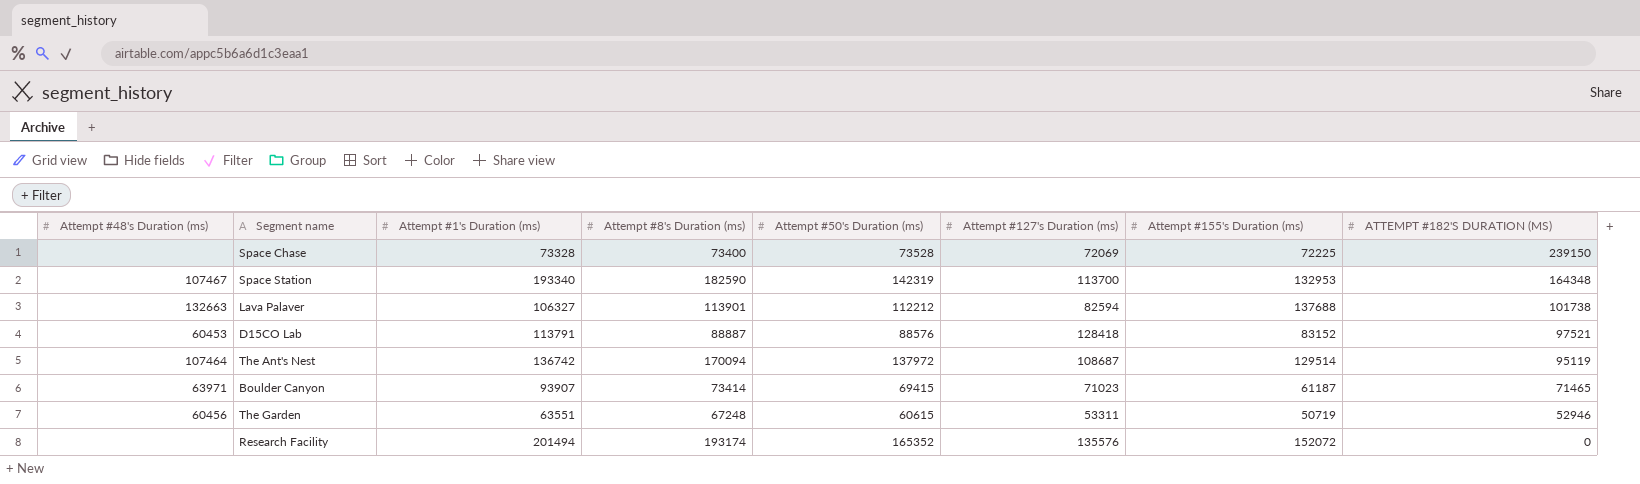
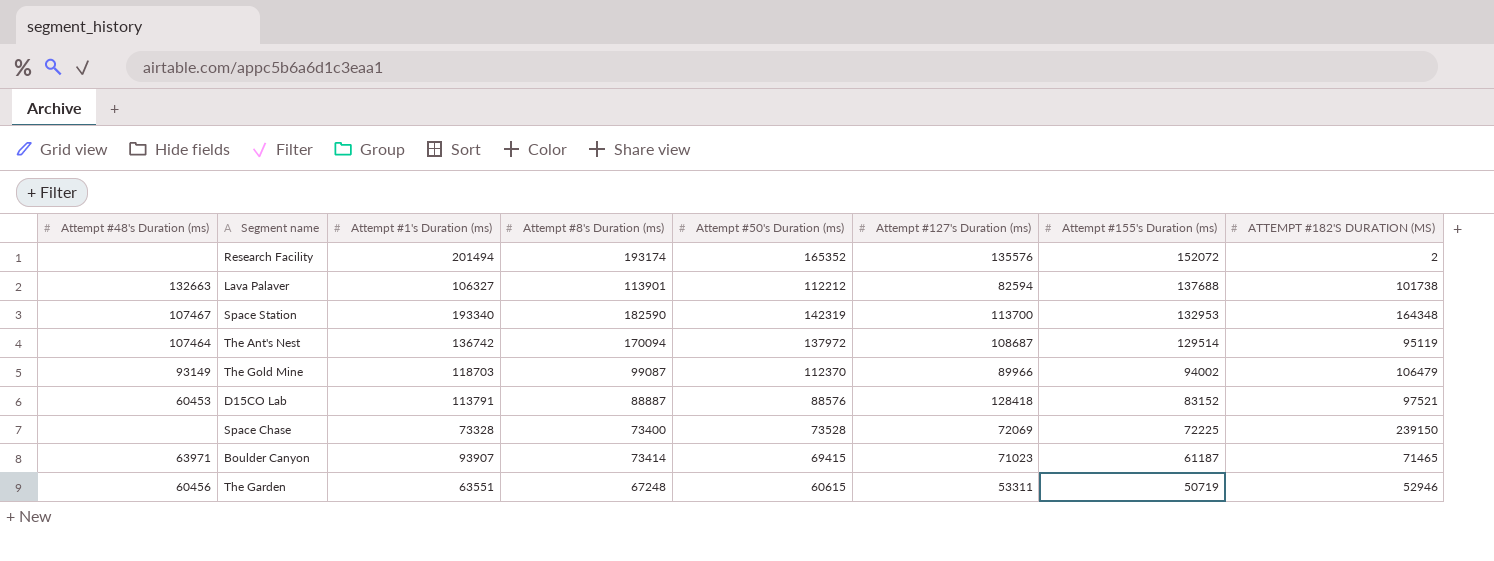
row order: ATTEMPT #182'S DURATION (MS) descending -> Attempt #155's Duration (ms) descending
Research Facility | ATTEMPT #182'S DURATION (MS): 0 -> 2
row The Gold Mine: none -> 93149 | 118703 | 99087 | 112370 | 89966 | 94002 | 106479

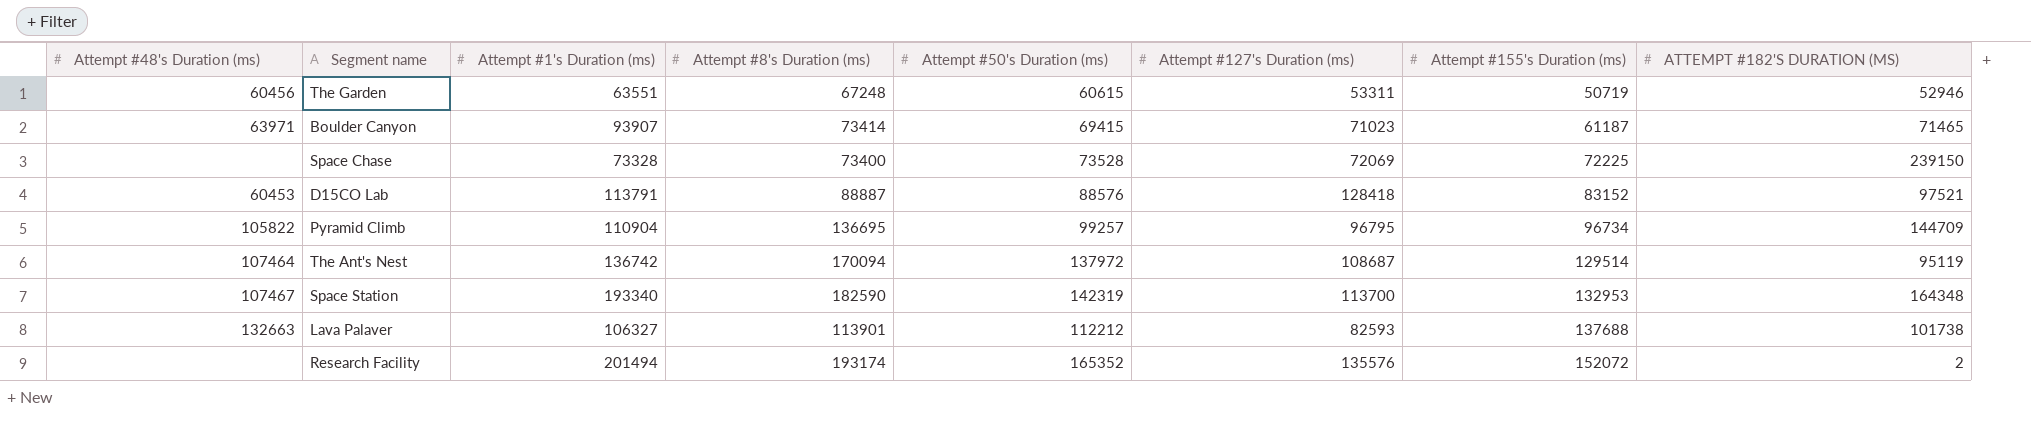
row order: Attempt #155's Duration (ms) descending -> Attempt #155's Duration (ms) ascending
row The Gold Mine: 93149 | 118703 | 99087 | 112370 | 89966 | 94002 | 106479 -> none
row Pyramid Climb: none -> 105822 | 110904 | 136695 | 99257 | 96795 | 96734 | 144709
Lava Palaver | Attempt #127's Duration (ms): 82594 -> 82593

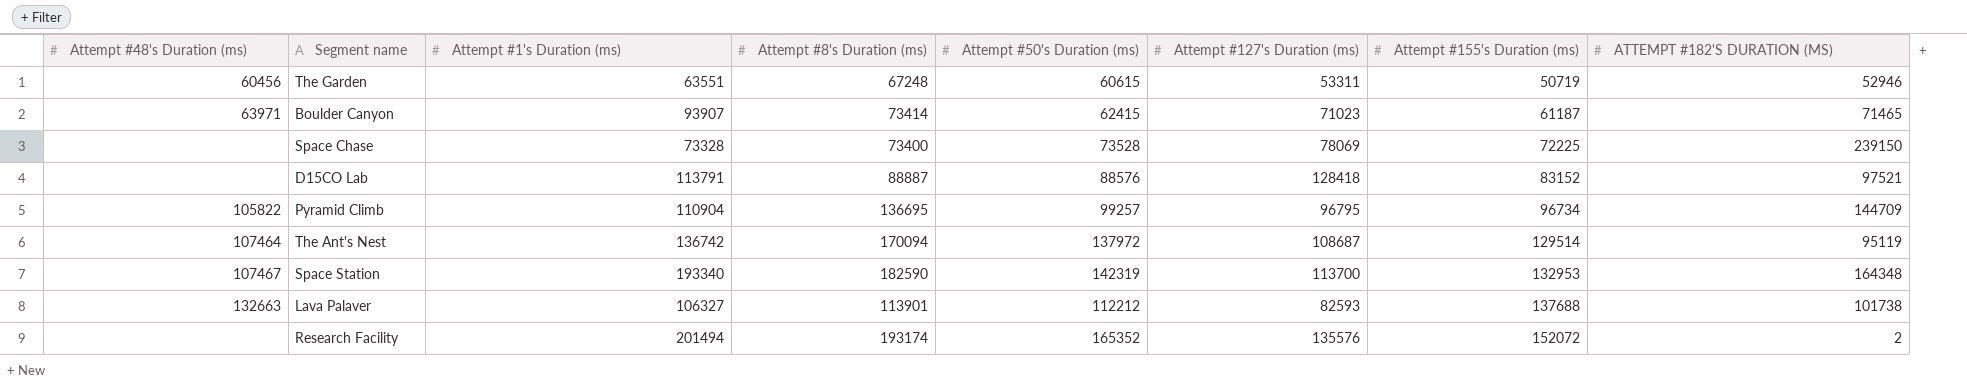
Boulder Canyon | Attempt #50's Duration (ms): 69415 -> 62415
Space Chase | Attempt #127's Duration (ms): 72069 -> 78069
D15CO Lab | Attempt #48's Duration (ms): 60453 -> none

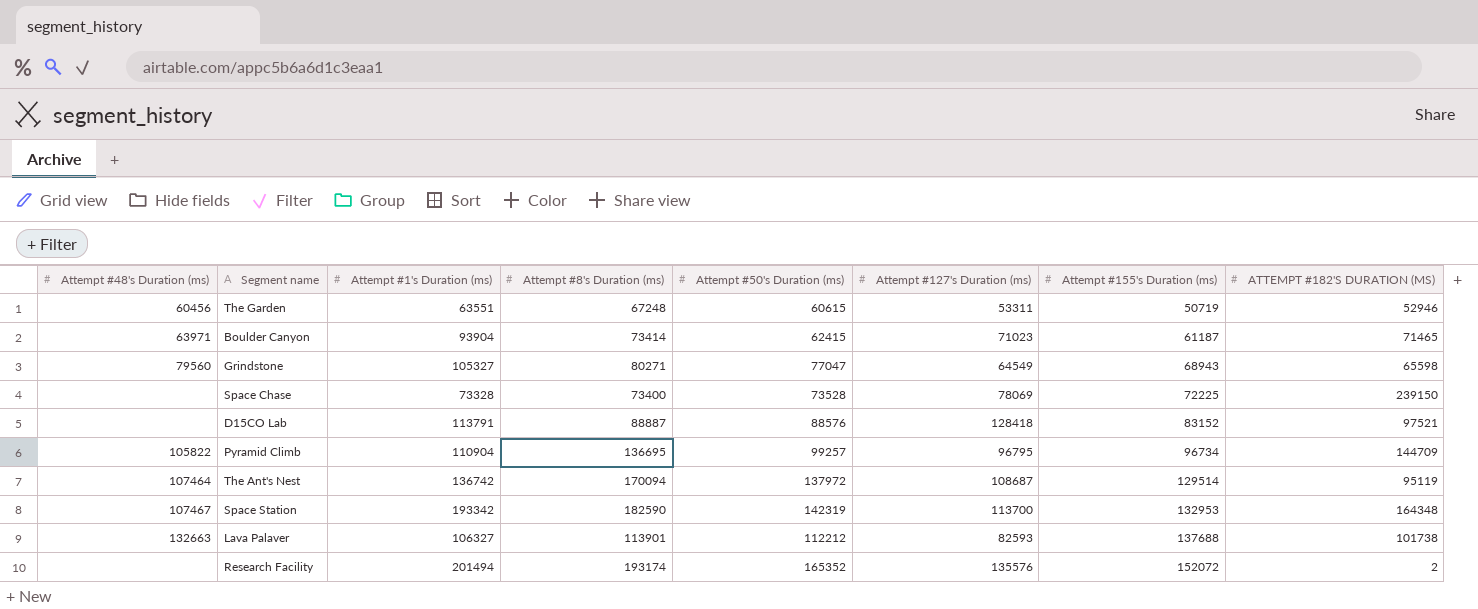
Boulder Canyon | Attempt #1's Duration (ms): 93907 -> 93904
row Grindstone: none -> 79560 | 105327 | 80271 | 77047 | 64549 | 68943 | 65598
Space Station | Attempt #1's Duration (ms): 193340 -> 193342

